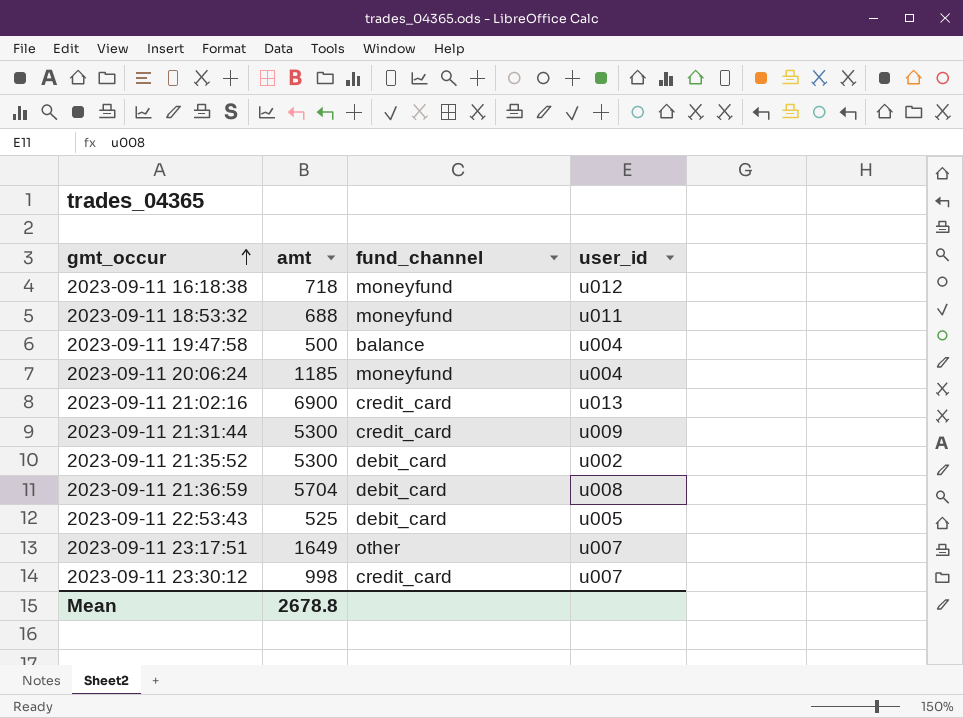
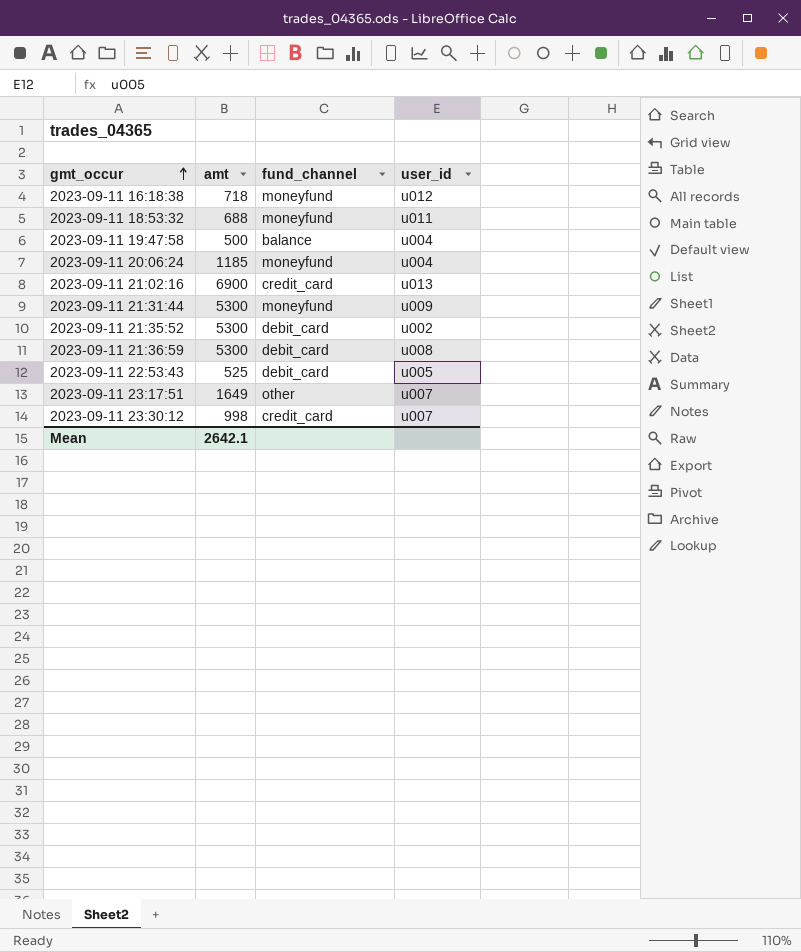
2023-09-11 21:31:44 | fund_channel: credit_card -> moneyfund
2023-09-11 21:36:59 | amt: 5704 -> 5300
Mean | amt: 2678.8 -> 2642.1

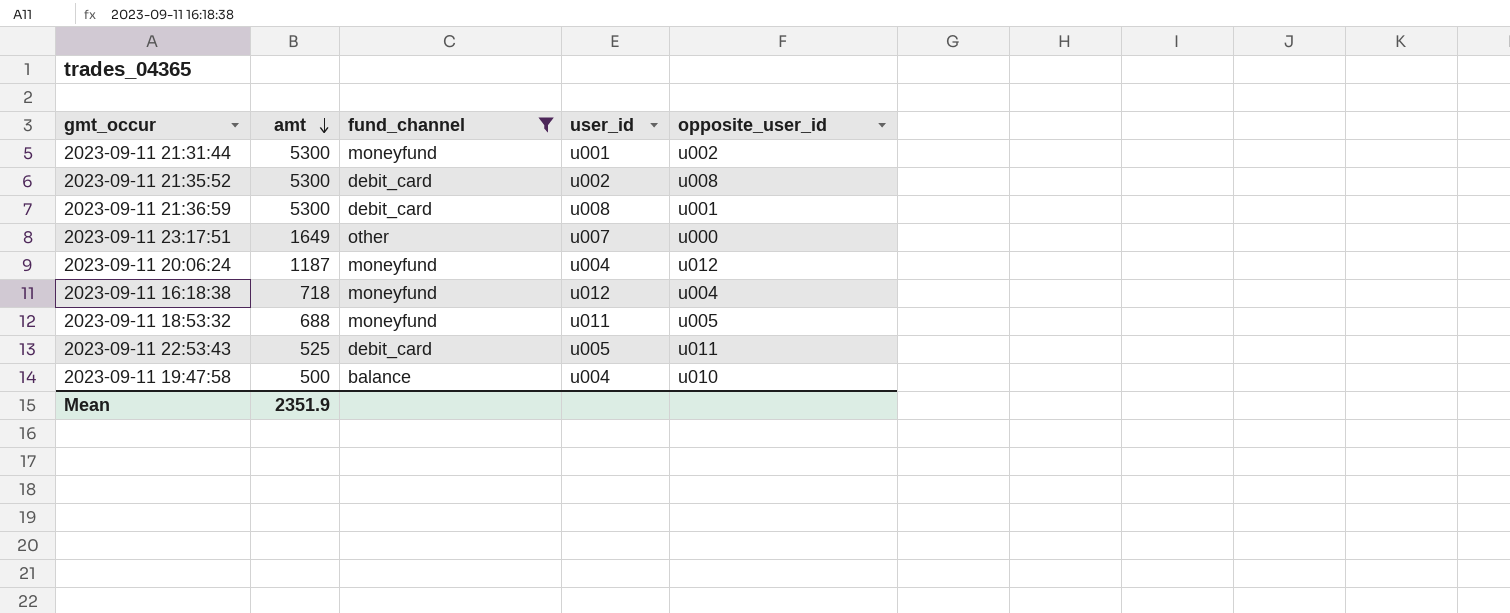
filter: none -> fund_channel != credit_card
row order: gmt_occur ascending -> amt descending
column opposite_user_id | position: none -> 5
2023-09-11 21:31:44 | user_id: u009 -> u001
2023-09-11 20:06:24 | amt: 1185 -> 1187
Mean | amt: 2642.1 -> 2351.9

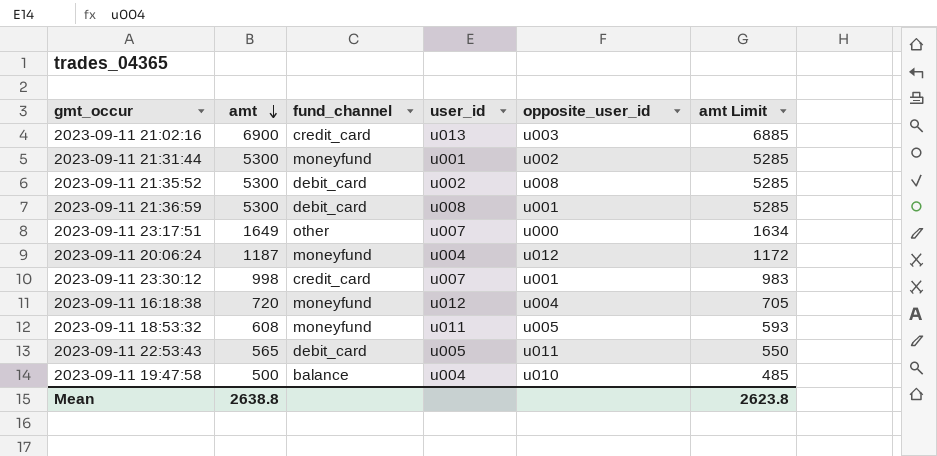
filter: fund_channel != credit_card -> none
column amt Limit | formula: none -> [amt] - 15
2023-09-11 16:18:38 | amt: 718 -> 720
2023-09-11 18:53:32 | amt: 688 -> 608
2023-09-11 22:53:43 | amt: 525 -> 565
Mean | amt: 2351.9 -> 2638.8

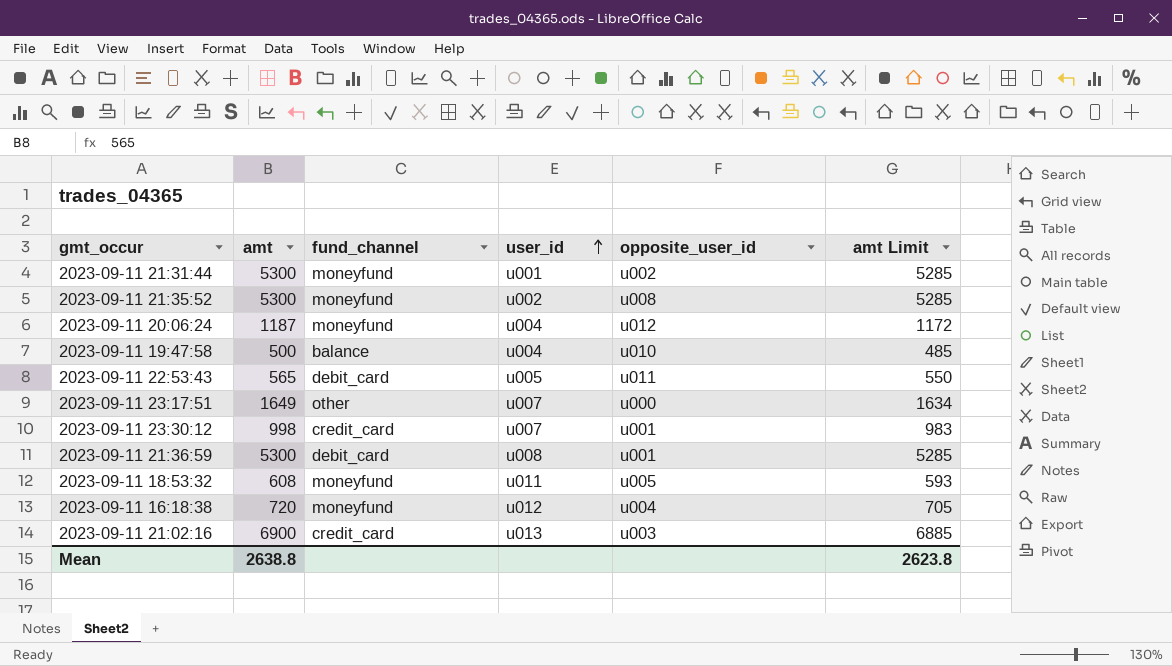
row order: amt descending -> user_id ascending
2023-09-11 21:35:52 | fund_channel: debit_card -> moneyfund

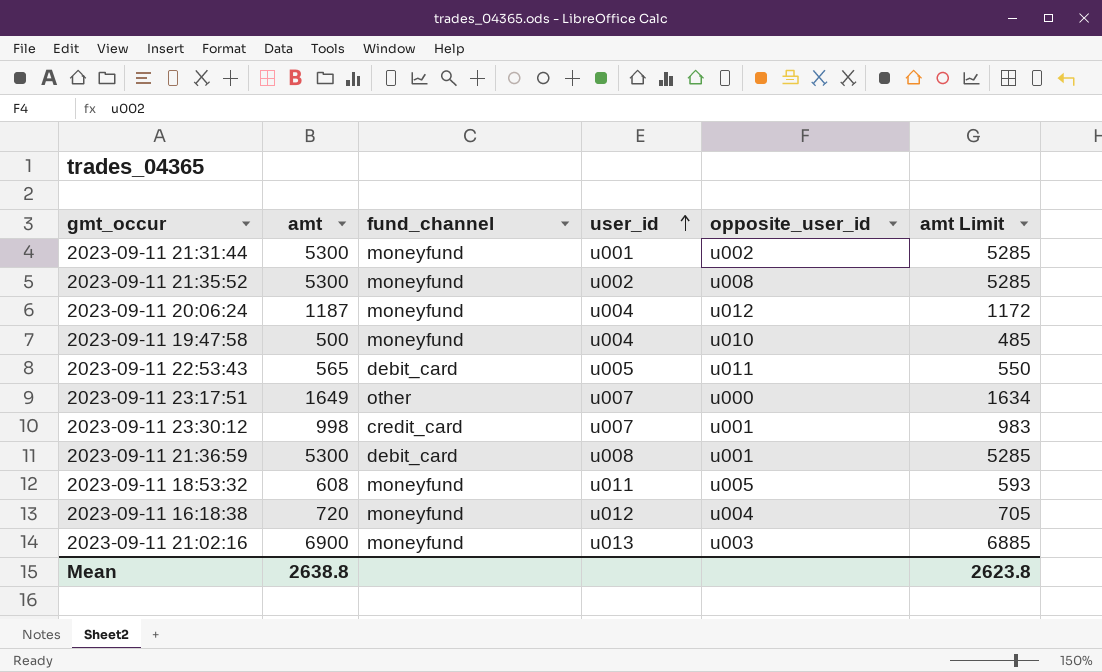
2023-09-11 19:47:58 | fund_channel: balance -> moneyfund
2023-09-11 21:02:16 | fund_channel: credit_card -> moneyfund

